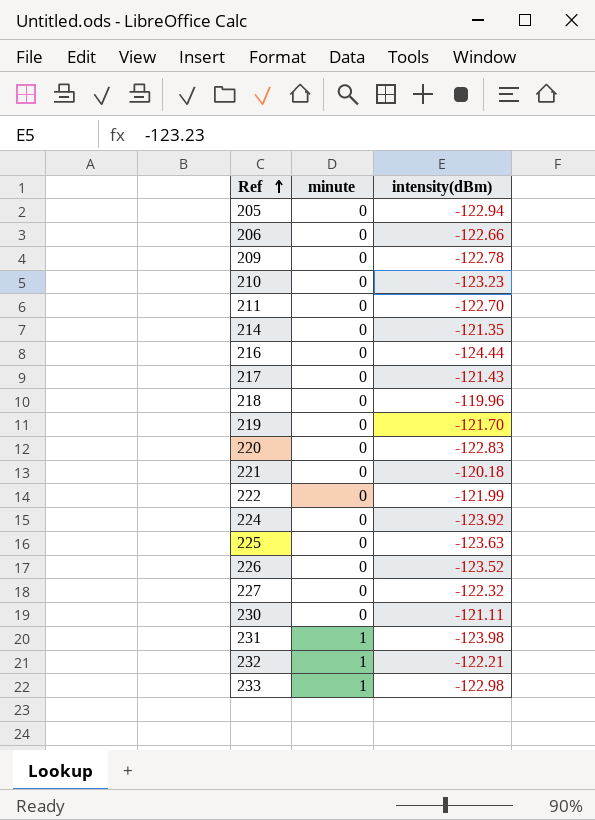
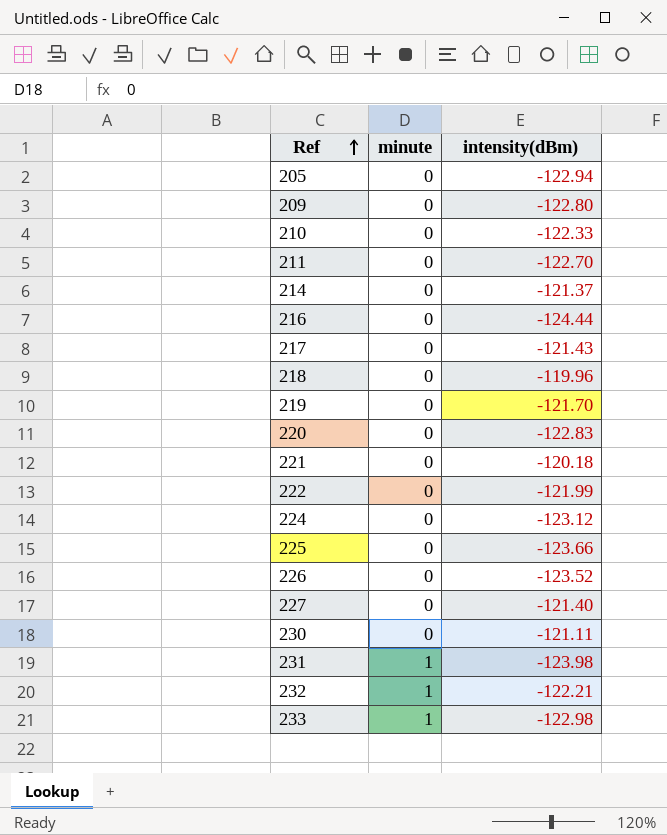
row 206: 0 | -122.66 -> none
209 | intensity(dBm): -122.78 -> -122.80
210 | intensity(dBm): -123.23 -> -122.33
214 | intensity(dBm): -121.35 -> -121.37
224 | intensity(dBm): -123.92 -> -123.12
225 | intensity(dBm): -123.63 -> -123.66
227 | intensity(dBm): -122.32 -> -121.40

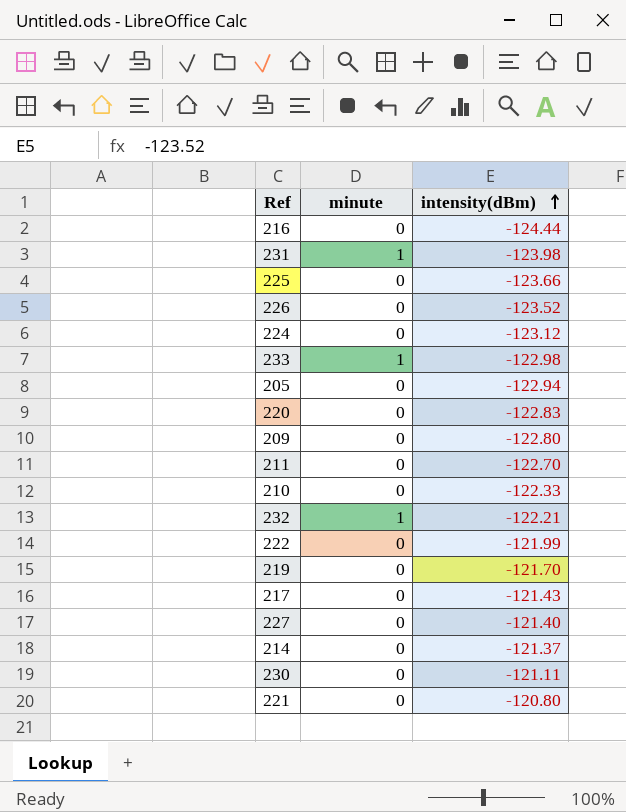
row order: Ref ascending -> intensity(dBm) ascending
row 218: 0 | -119.96 -> none
221 | intensity(dBm): -120.18 -> -120.80

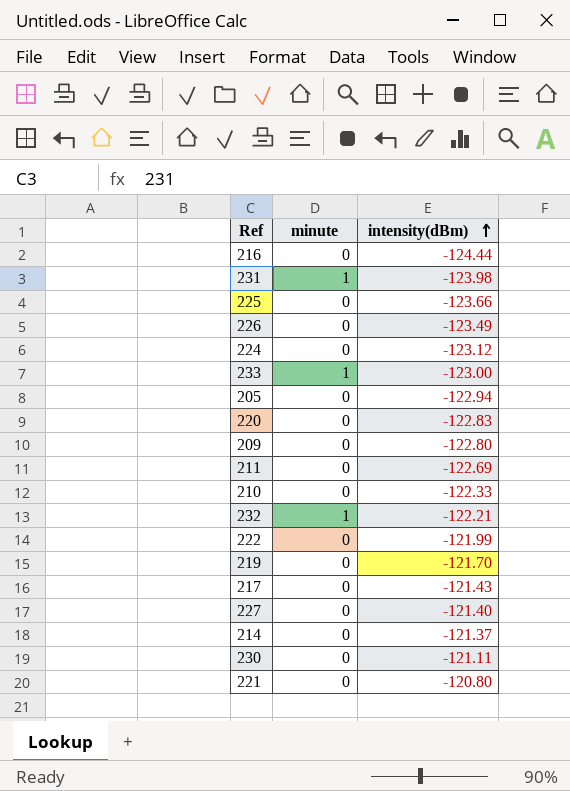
226 | intensity(dBm): -123.52 -> -123.49
233 | intensity(dBm): -122.98 -> -123.00
211 | intensity(dBm): -122.70 -> -122.69

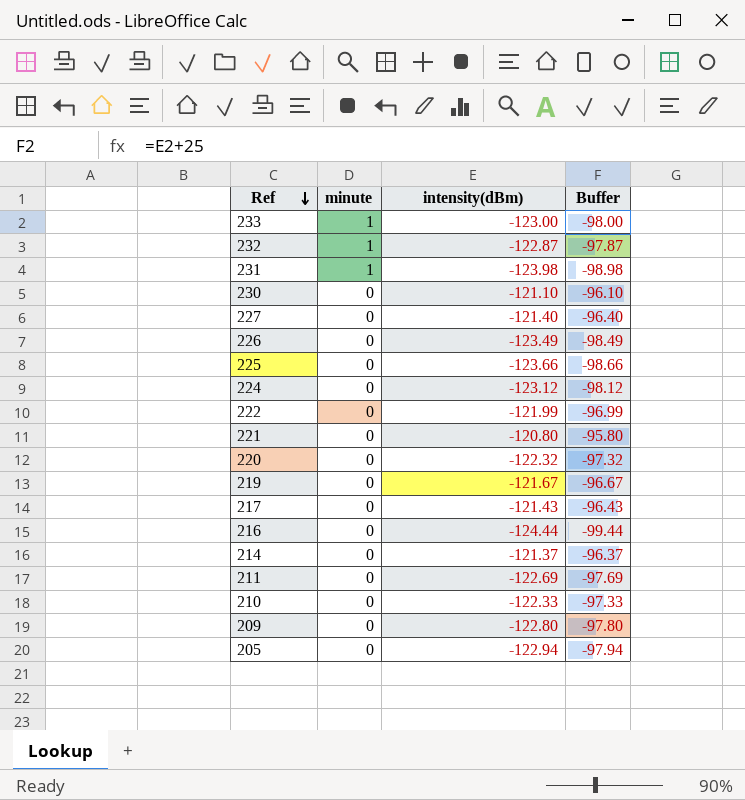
row order: intensity(dBm) ascending -> Ref descending
column Buffer | formula: none -> [intensity(dBm)] + 25
232 | intensity(dBm): -122.21 -> -122.87
230 | intensity(dBm): -121.11 -> -121.10
220 | intensity(dBm): -122.83 -> -122.32
219 | intensity(dBm): -121.70 -> -121.67

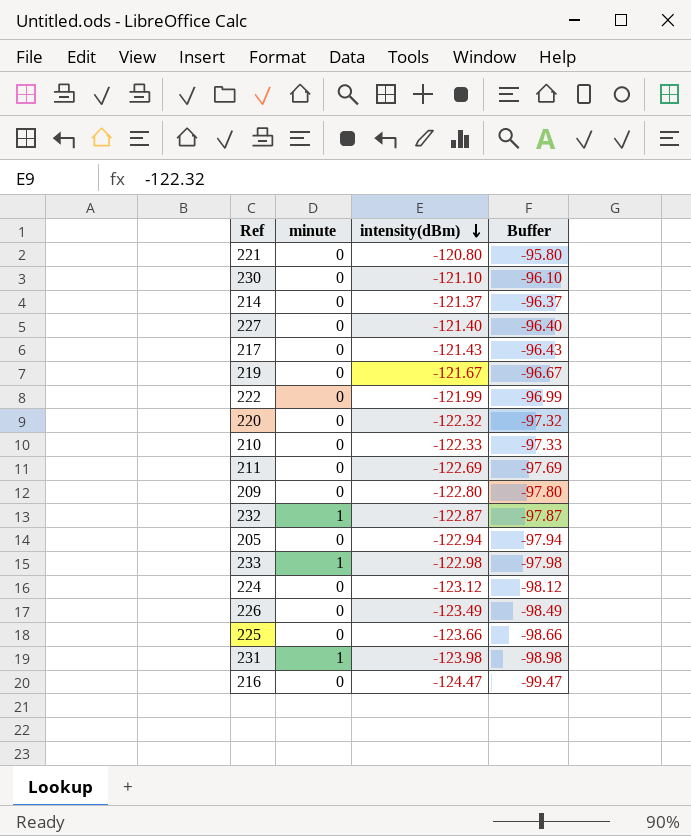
row order: Ref descending -> intensity(dBm) descending
233 | intensity(dBm): -123.00 -> -122.98
233 | Buffer: -98.00 -> -97.98
216 | intensity(dBm): -124.44 -> -124.47
216 | Buffer: -99.44 -> -99.47

